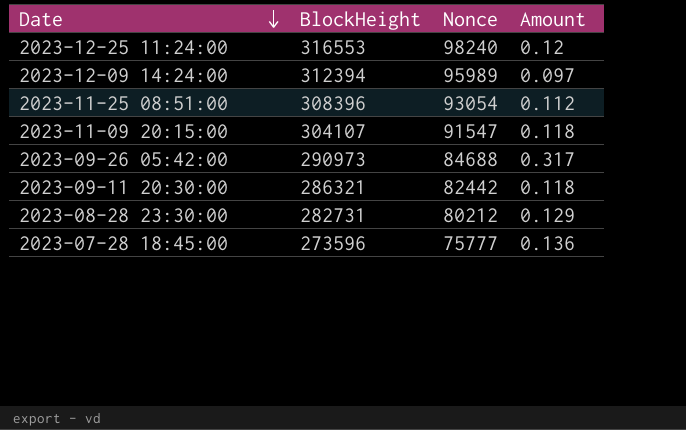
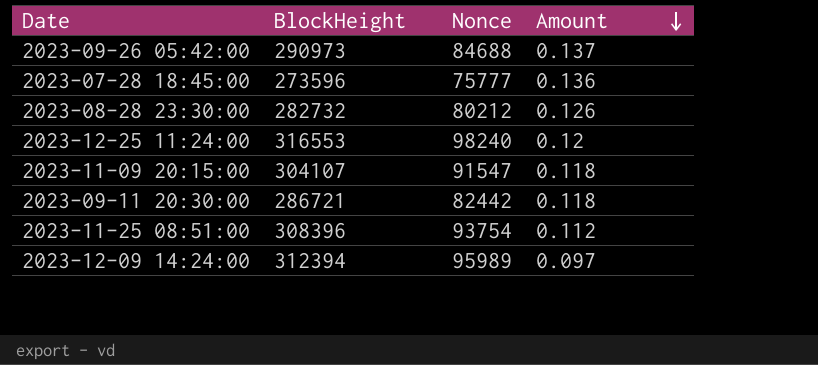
row order: Date descending -> Amount descending
2023-09-26 05:42:00 | Amount: 0.317 -> 0.137
2023-08-28 23:30:00 | BlockHeight: 282731 -> 282732
2023-08-28 23:30:00 | Amount: 0.129 -> 0.126
2023-09-11 20:30:00 | BlockHeight: 286321 -> 286721
2023-11-25 08:51:00 | Nonce: 93054 -> 93754

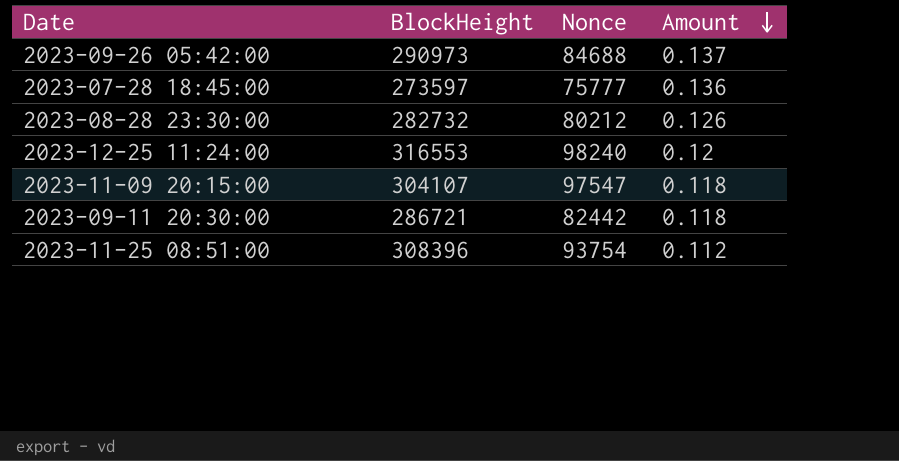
row 2023-12-09 14:24:00: 312394 | 95989 | 0.097 -> none
2023-07-28 18:45:00 | BlockHeight: 273596 -> 273597
2023-11-09 20:15:00 | Nonce: 91547 -> 97547

